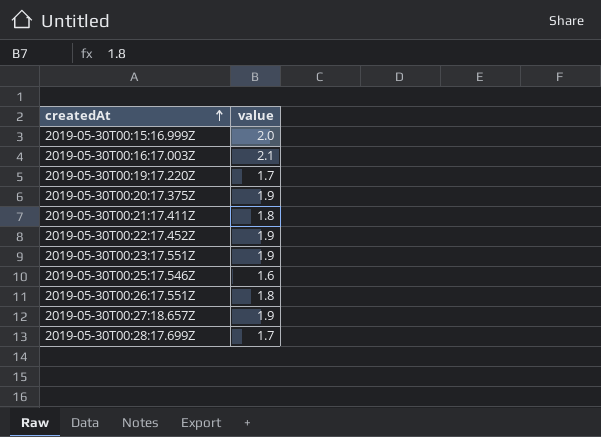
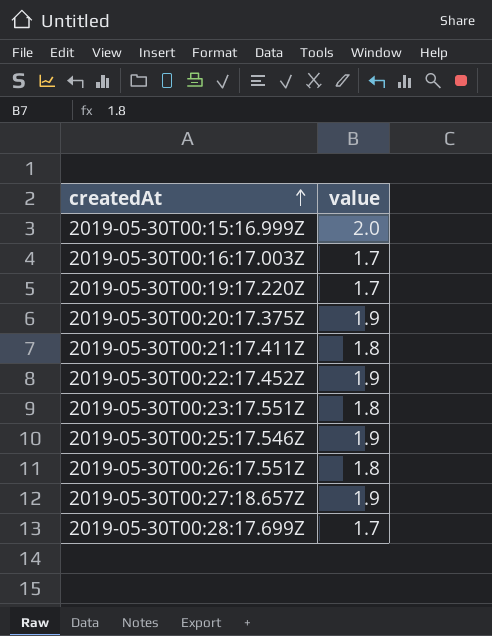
2019-05-30T00:16:17.003Z | value: 2.1 -> 1.7
2019-05-30T00:23:17.551Z | value: 1.9 -> 1.8
2019-05-30T00:25:17.546Z | value: 1.6 -> 1.9

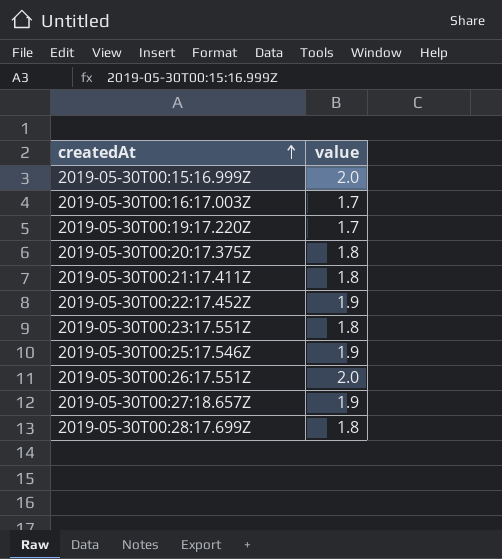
2019-05-30T00:20:17.375Z | value: 1.9 -> 1.8
2019-05-30T00:26:17.551Z | value: 1.8 -> 2.0
2019-05-30T00:28:17.699Z | value: 1.7 -> 1.8

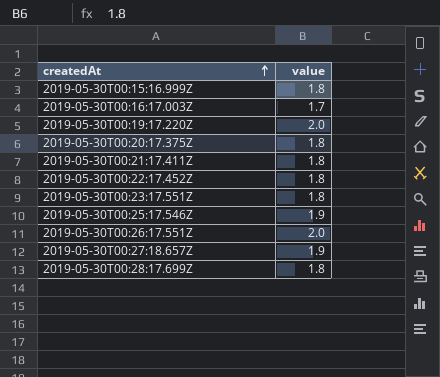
2019-05-30T00:15:16.999Z | value: 2.0 -> 1.8
2019-05-30T00:19:17.220Z | value: 1.7 -> 2.0
2019-05-30T00:22:17.452Z | value: 1.9 -> 1.8

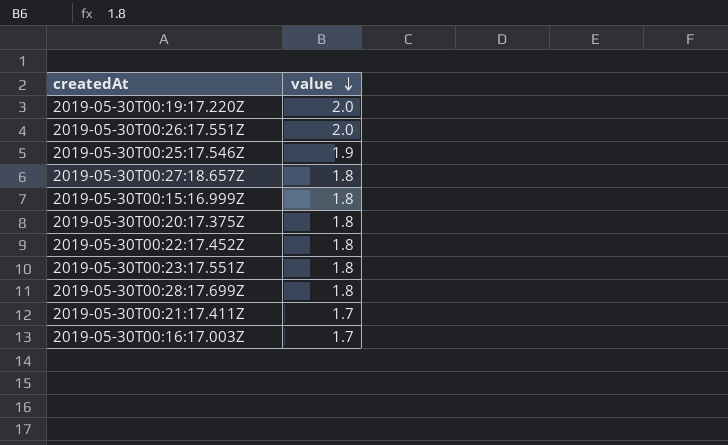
row order: createdAt ascending -> value descending
2019-05-30T00:27:18.657Z | value: 1.9 -> 1.8
2019-05-30T00:21:17.411Z | value: 1.8 -> 1.7

